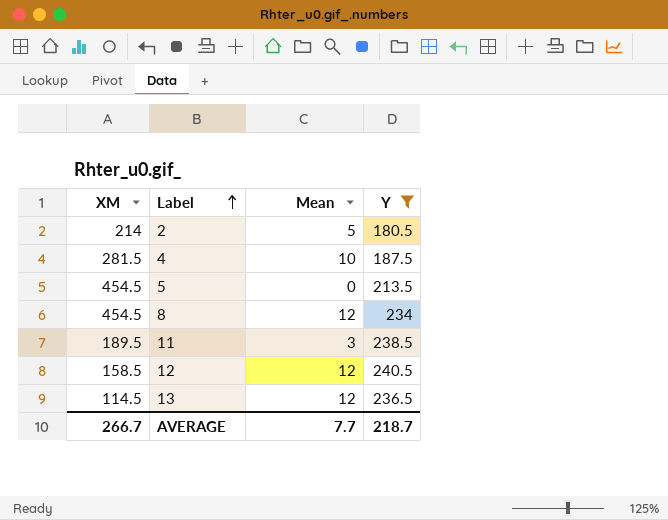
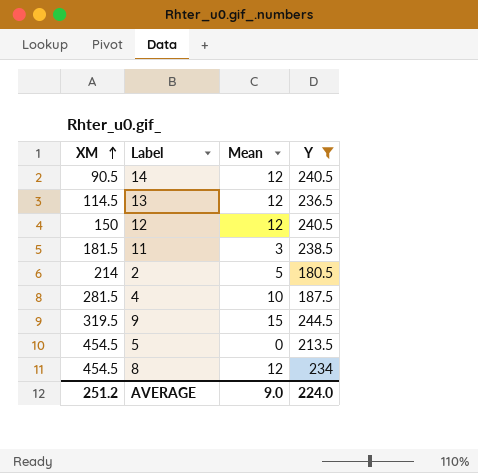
row order: Label ascending -> XM ascending
row 14: none -> 90.5 | 12 | 240.5
12 | XM: 158.5 -> 150
11 | XM: 189.5 -> 181.5
row 9: none -> 319.5 | 15 | 244.5
AVERAGE | XM: 266.7 -> 251.2
AVERAGE | Mean: 7.7 -> 9.0
AVERAGE | Y: 218.7 -> 224.0

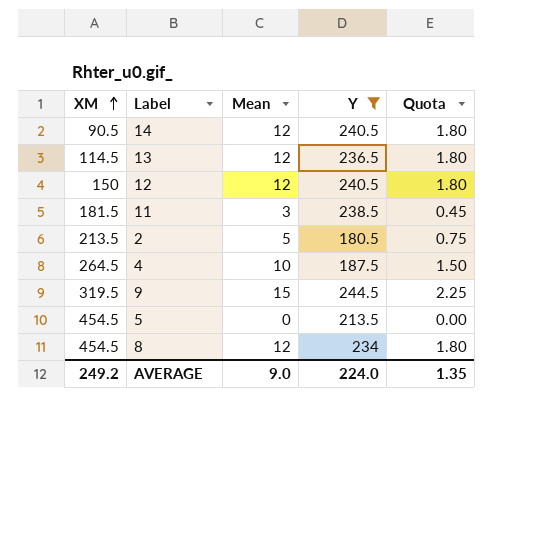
column Quota | formula: none -> [Mean] * 0.15
2 | XM: 214 -> 213.5
4 | XM: 281.5 -> 264.5
AVERAGE | XM: 251.2 -> 249.2

